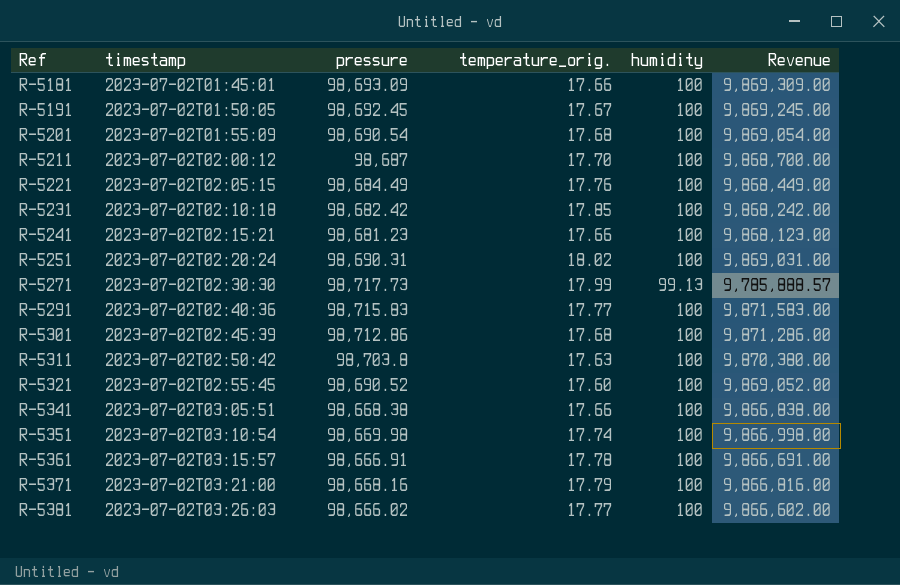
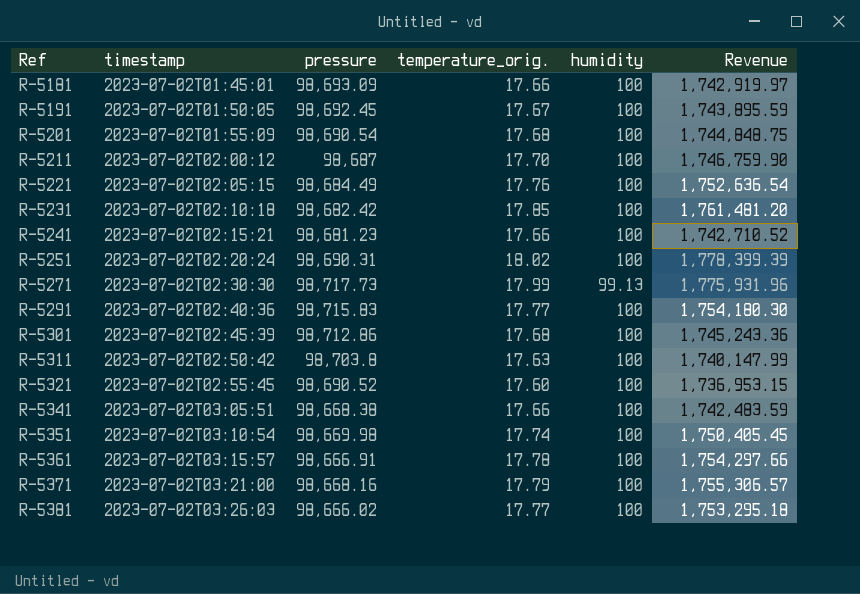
column Revenue | formula: [pressure] * [humidity] -> [pressure] * [temperature_orig.]

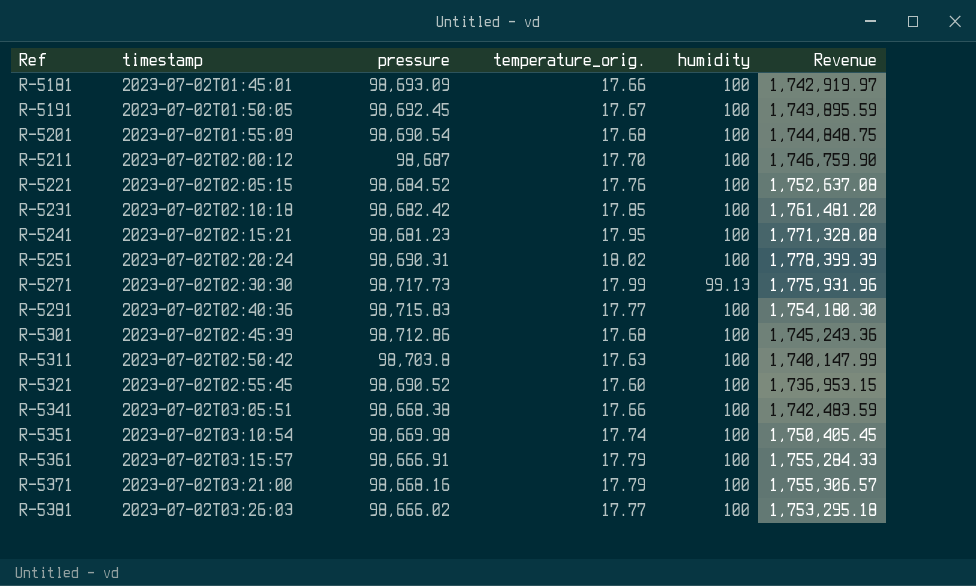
R-5221 | pressure: 98,684.49 -> 98,684.52
R-5221 | Revenue: 1,752,636.54 -> 1,752,637.08
R-5241 | temperature_orig.: 17.66 -> 17.95
R-5241 | Revenue: 1,742,710.52 -> 1,771,328.08
R-5361 | temperature_orig.: 17.78 -> 17.79
R-5361 | Revenue: 1,754,297.66 -> 1,755,284.33

